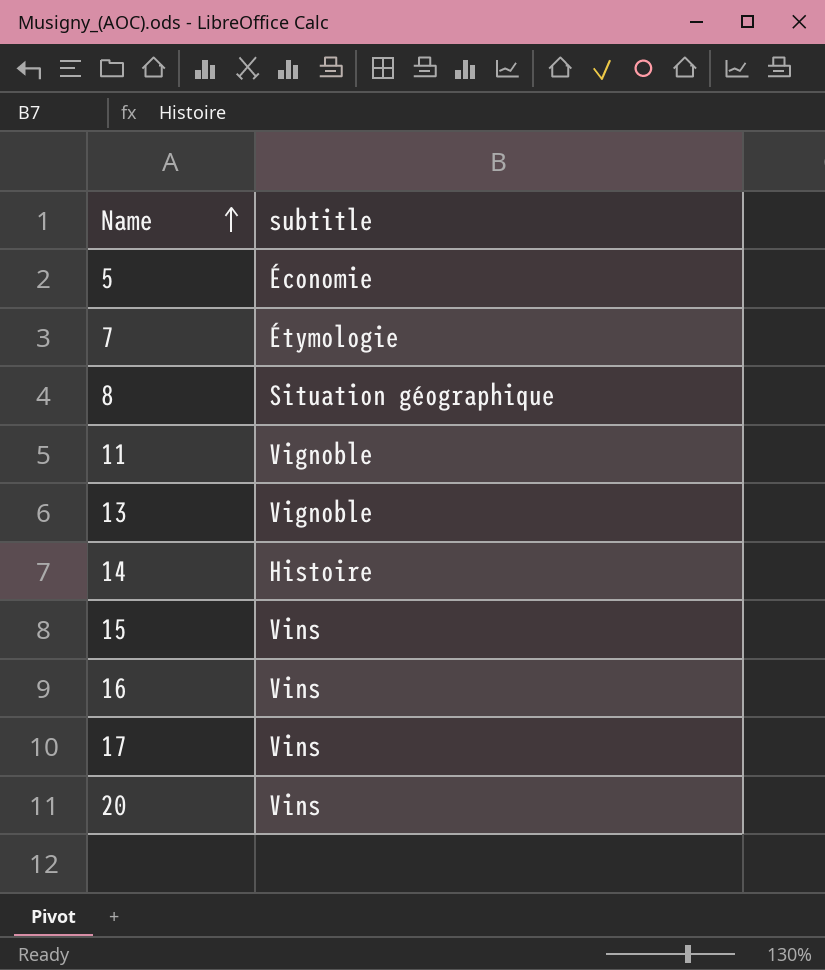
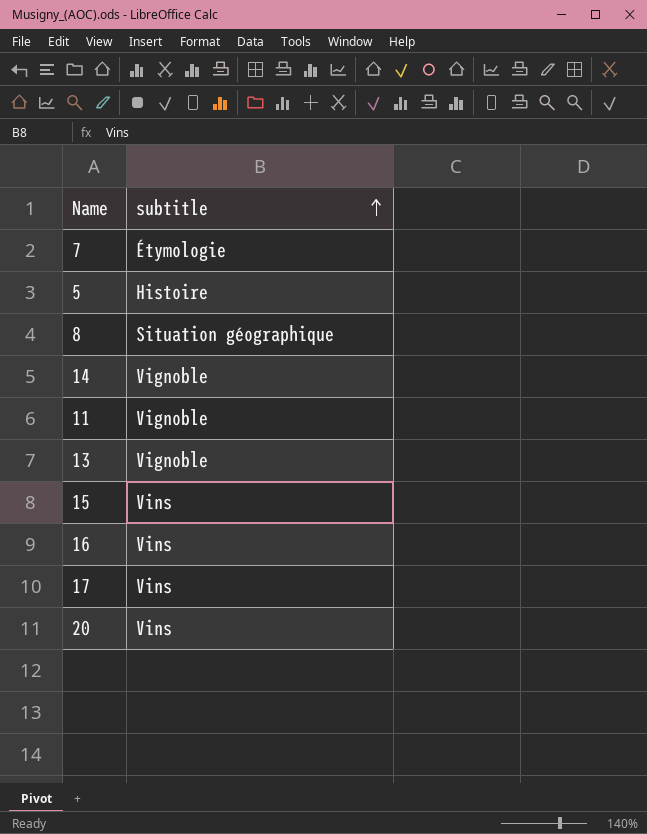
row order: Name ascending -> subtitle ascending
5 | subtitle: Économie -> Histoire
14 | subtitle: Histoire -> Vignoble

